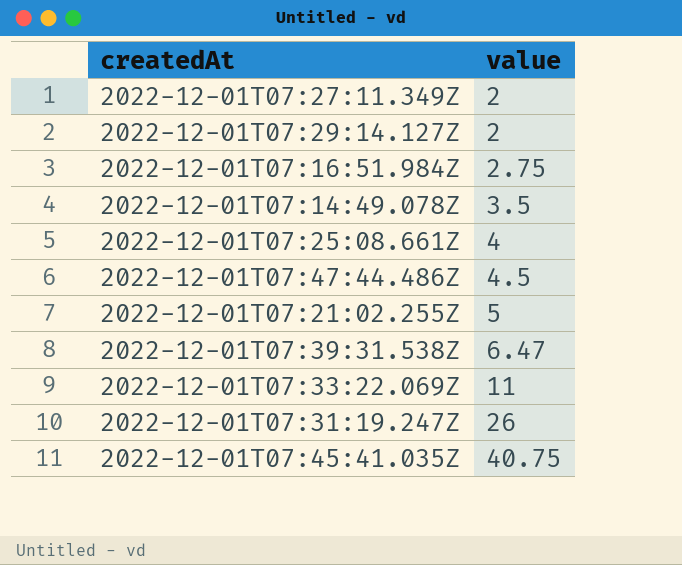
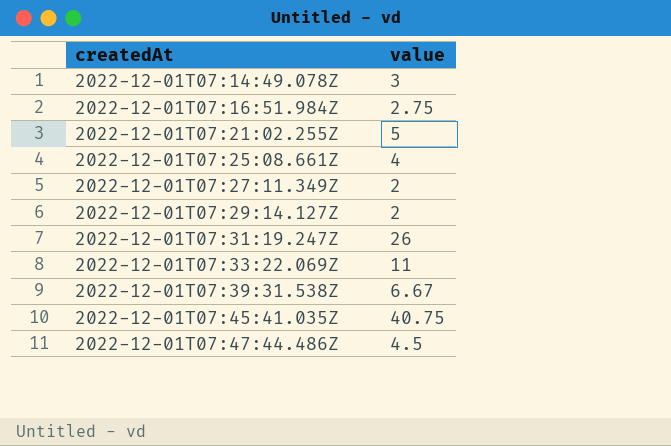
row order: value ascending -> createdAt ascending
2022-12-01T07:14:49.078Z | value: 3.5 -> 3
2022-12-01T07:39:31.538Z | value: 6.47 -> 6.67

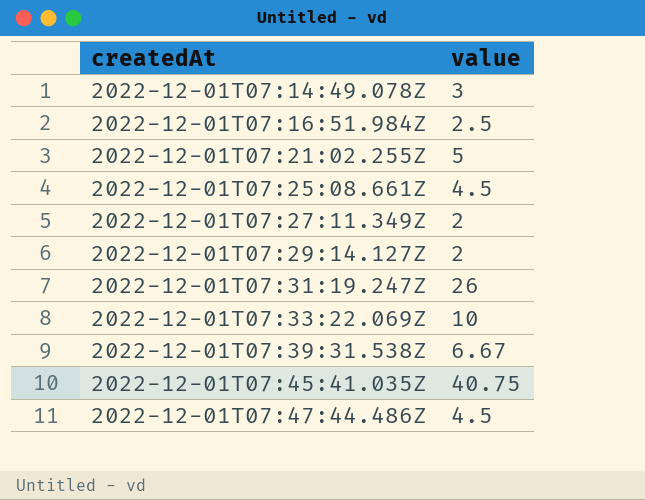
2022-12-01T07:16:51.984Z | value: 2.75 -> 2.5
2022-12-01T07:25:08.661Z | value: 4 -> 4.5
2022-12-01T07:33:22.069Z | value: 11 -> 10

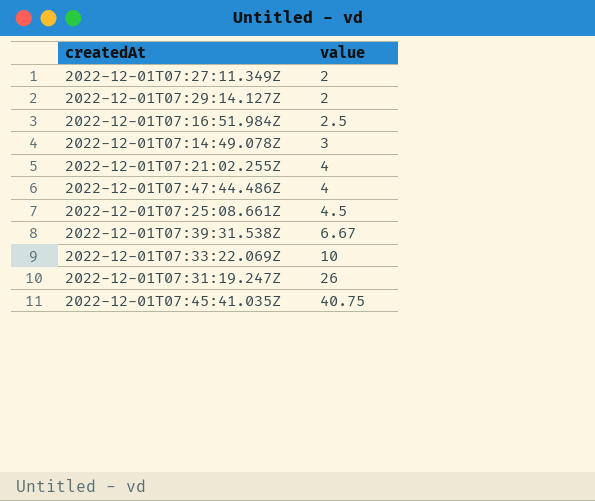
row order: createdAt ascending -> value ascending
2022-12-01T07:21:02.255Z | value: 5 -> 4
2022-12-01T07:47:44.486Z | value: 4.5 -> 4

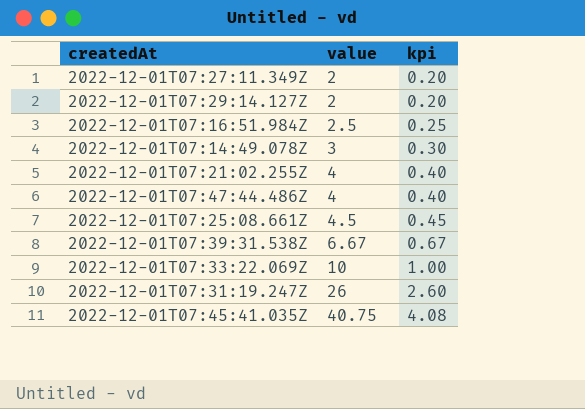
column kpi | formula: none -> [value] * 0.1

